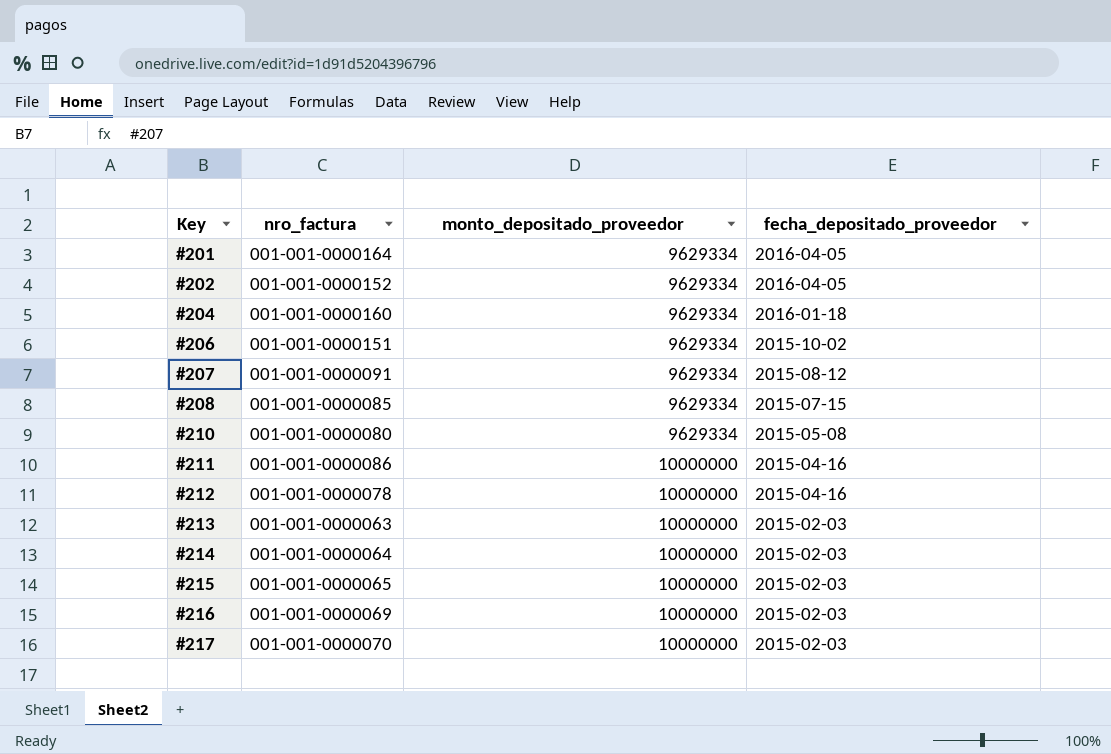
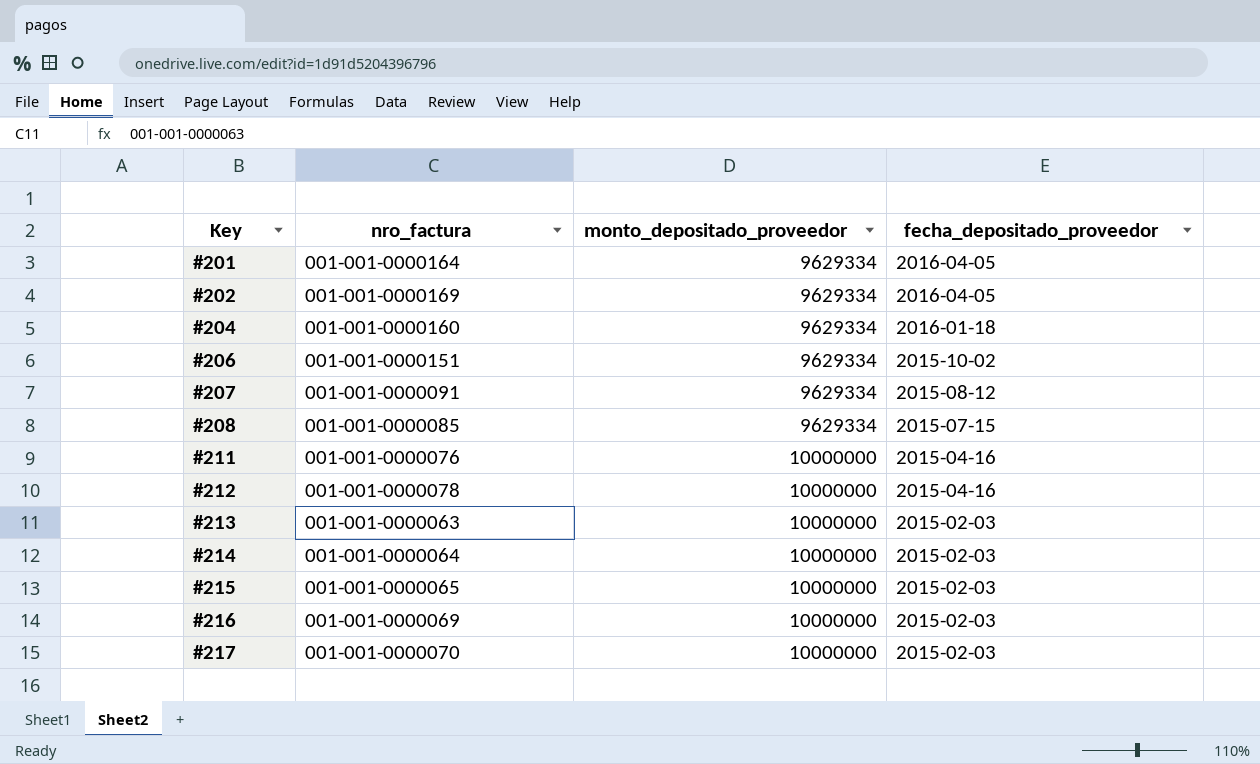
row #210: 001-001-0000080 | 9629334 | 2015-05-08 -> none
#202 | nro_factura: 001-001-0000152 -> 001-001-0000169
#211 | nro_factura: 001-001-0000086 -> 001-001-0000076

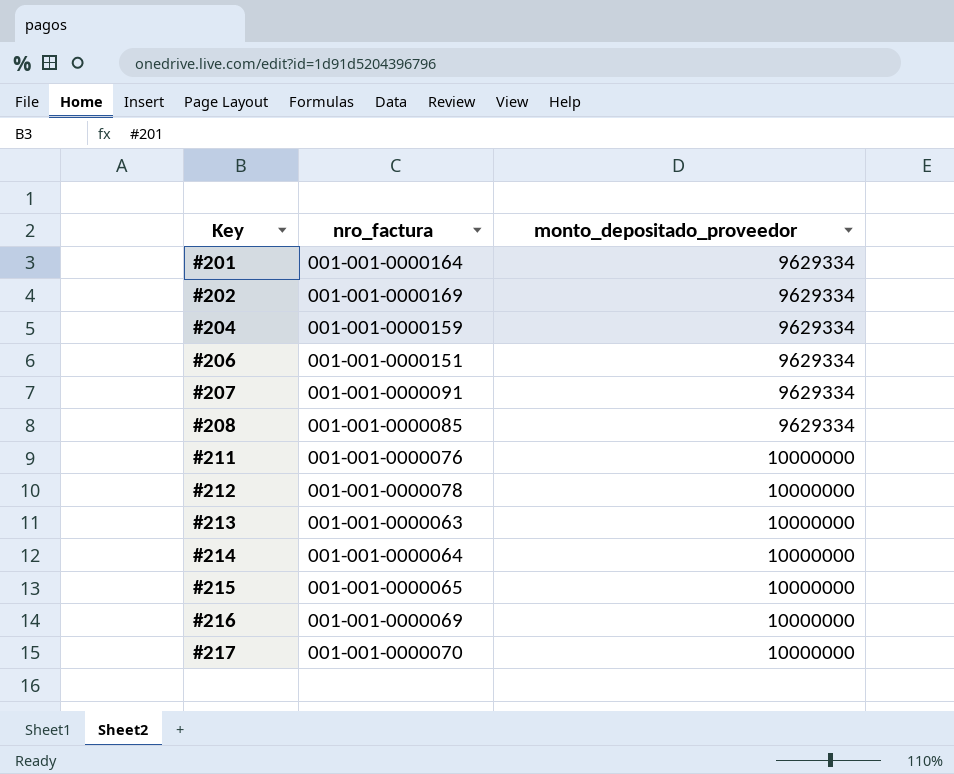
column fecha_depositado_proveedor | position: 4 -> none
#204 | nro_factura: 001-001-0000160 -> 001-001-0000159

